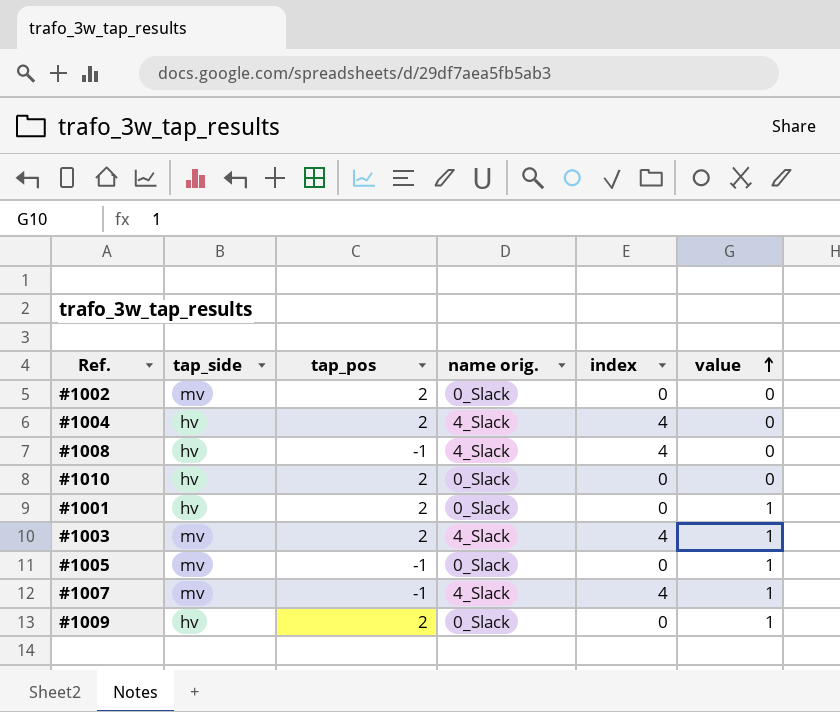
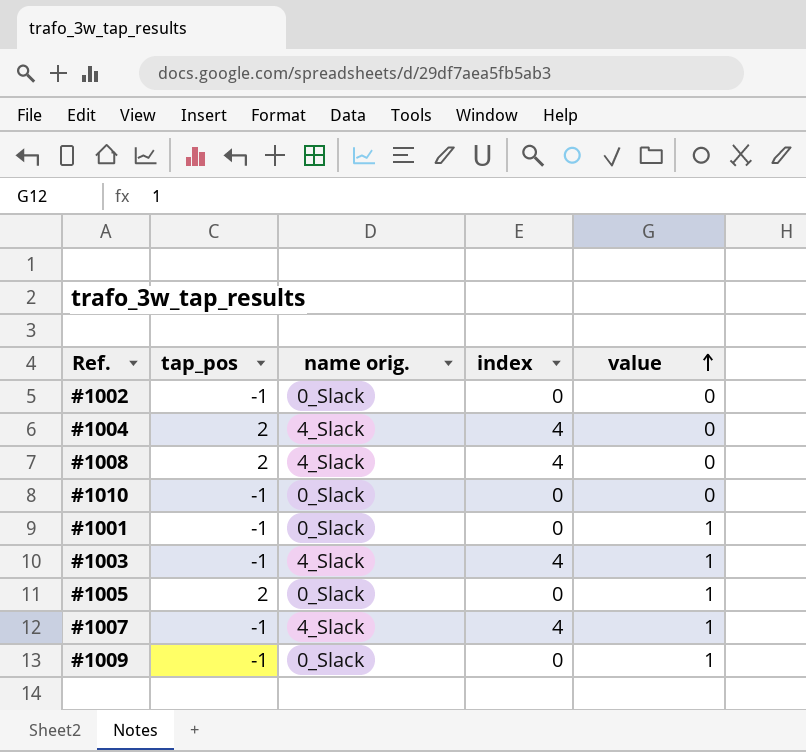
column tap_side | position: 2 -> none
#1002 | tap_pos: 2 -> -1
#1008 | tap_pos: -1 -> 2
#1010 | tap_pos: 2 -> -1
#1001 | tap_pos: 2 -> -1
#1003 | tap_pos: 2 -> -1
#1005 | tap_pos: -1 -> 2
#1009 | tap_pos: 2 -> -1

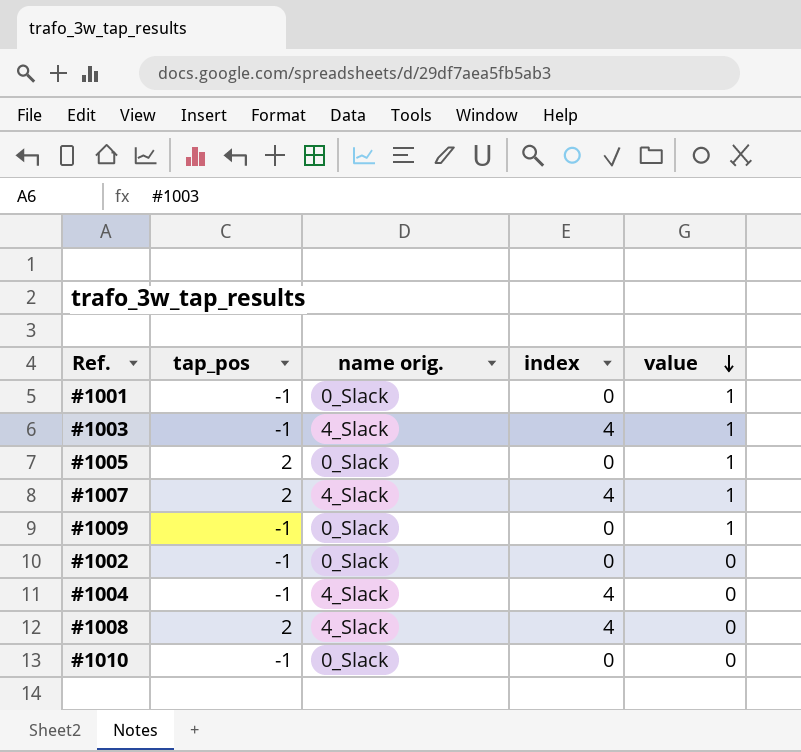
row order: value ascending -> value descending
#1007 | tap_pos: -1 -> 2
#1004 | tap_pos: 2 -> -1

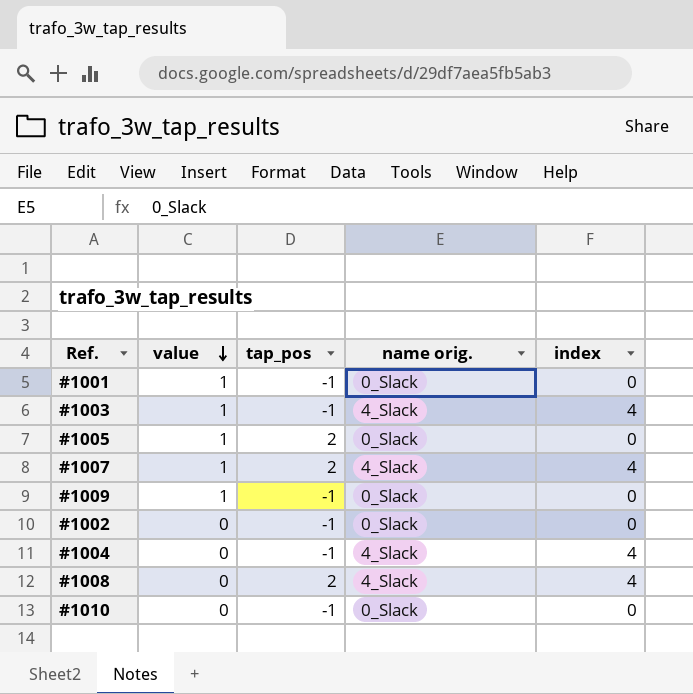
column value | position: 5 -> 2

